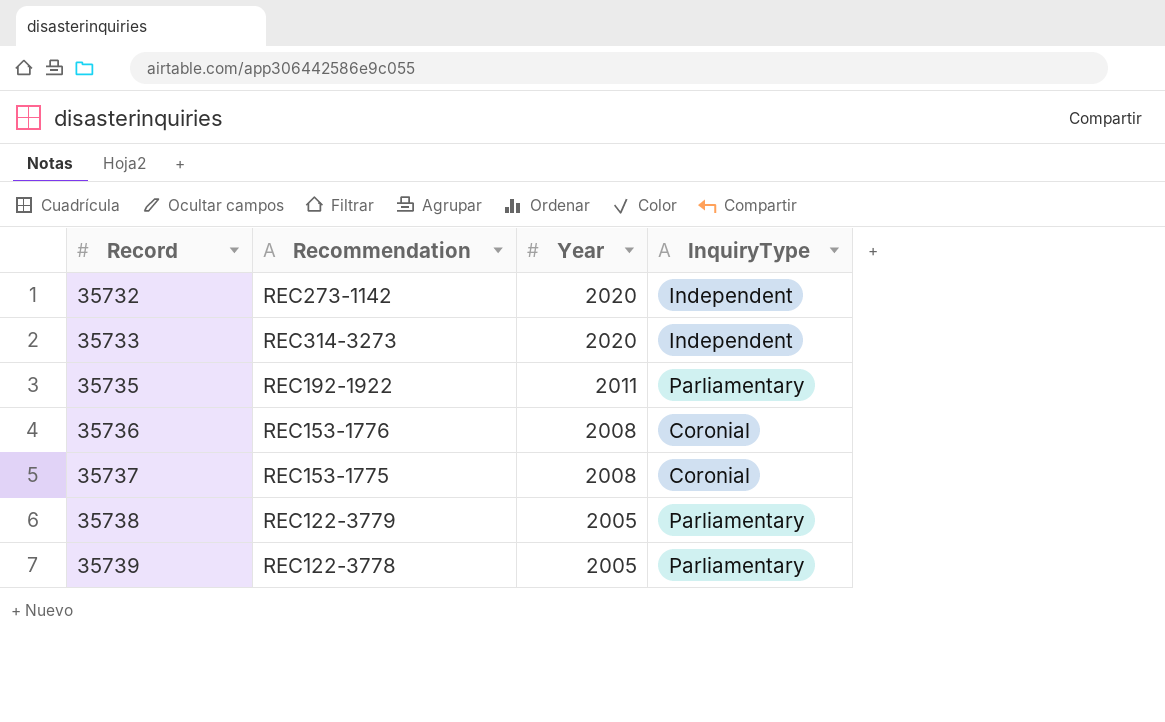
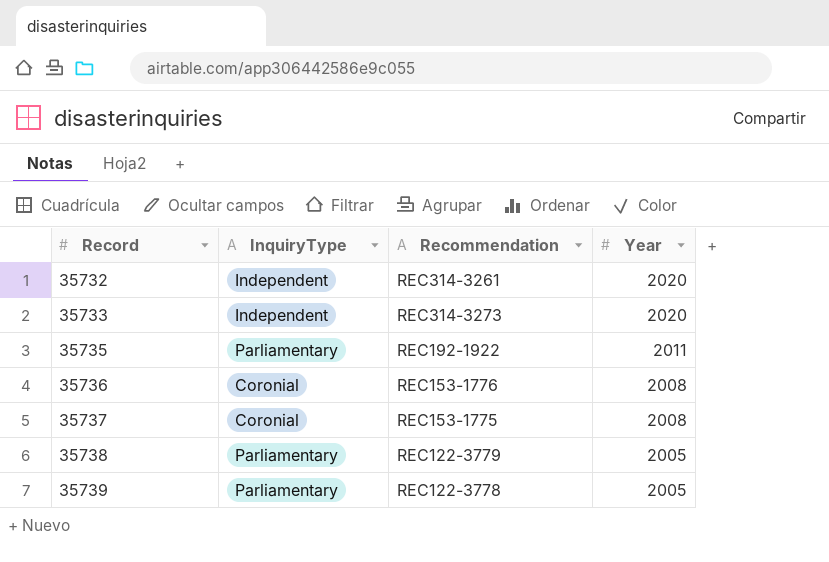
column InquiryType | position: 4 -> 2
35732 | Recommendation: REC273-1142 -> REC314-3261

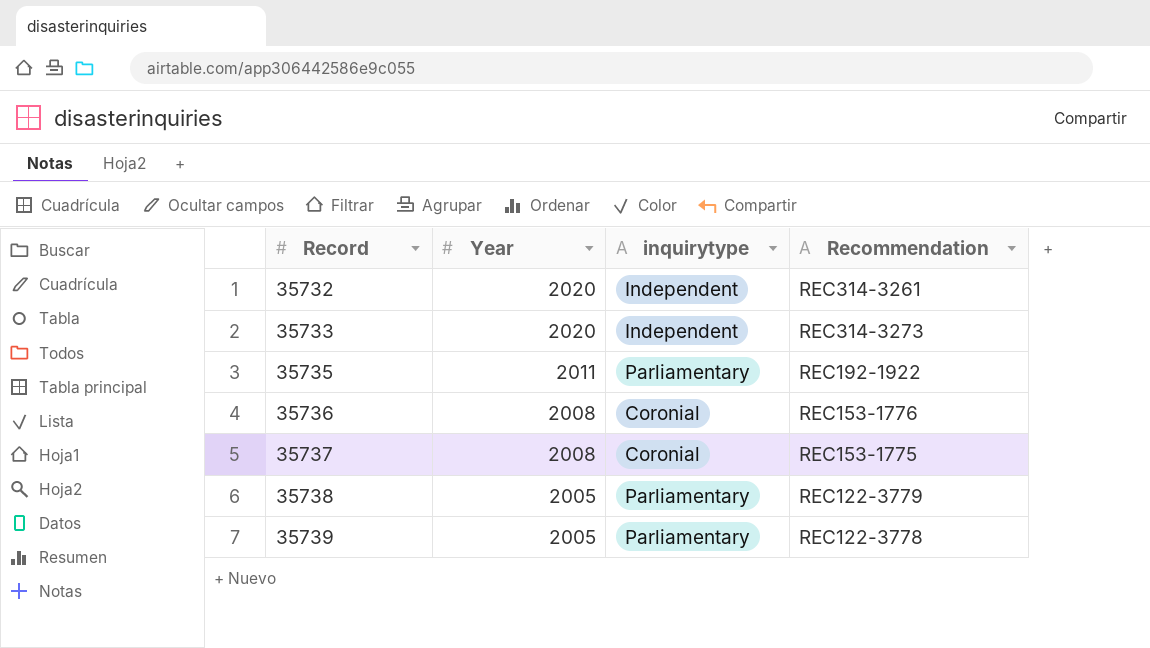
column Year | position: 4 -> 2
column name: InquiryType -> inquirytype

